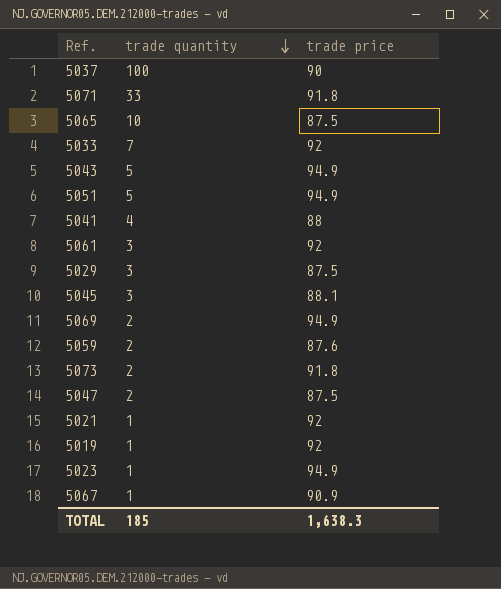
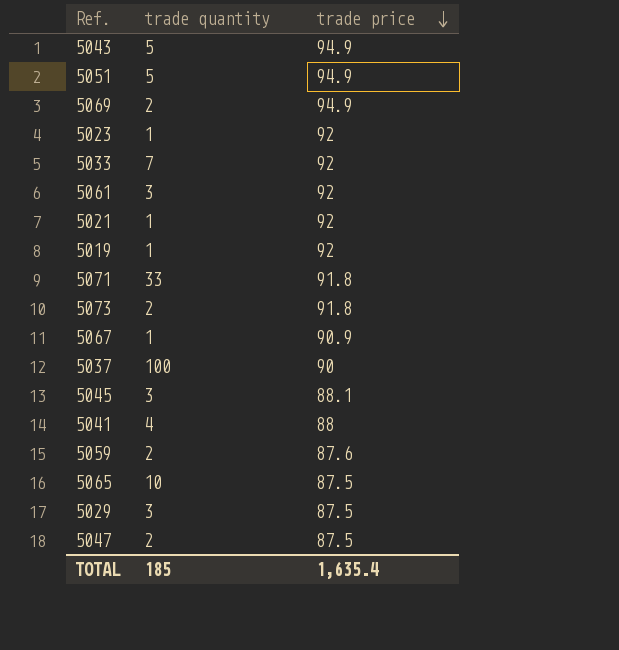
row order: trade quantity descending -> trade price descending
5023 | trade price: 94.9 -> 92
TOTAL | trade price: 1,638.3 -> 1,635.4

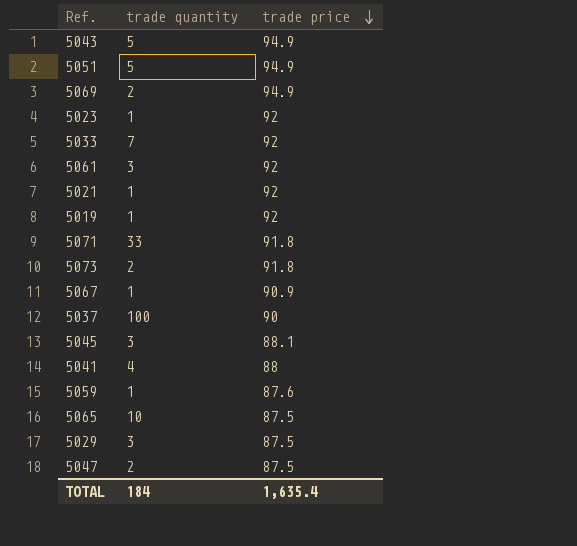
5059 | trade quantity: 2 -> 1
TOTAL | trade quantity: 185 -> 184

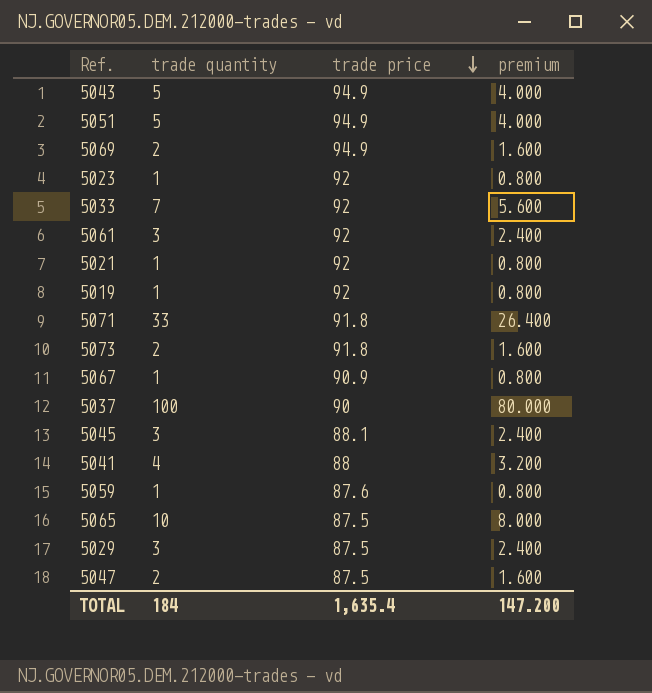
column premium | formula: none -> [trade quantity] * 0.8

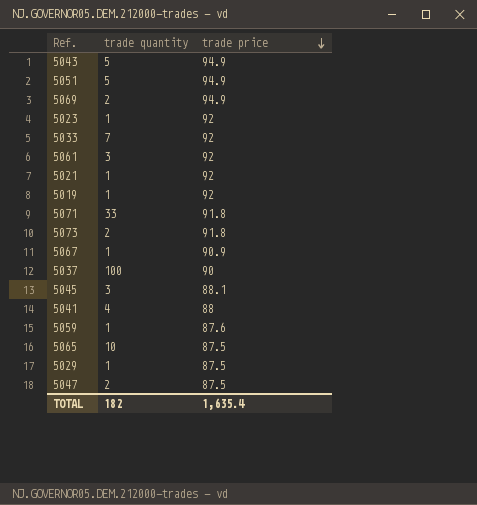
column premium | formula: [trade quantity] * 0.8 -> none
5029 | trade quantity: 3 -> 1
TOTAL | trade quantity: 184 -> 182

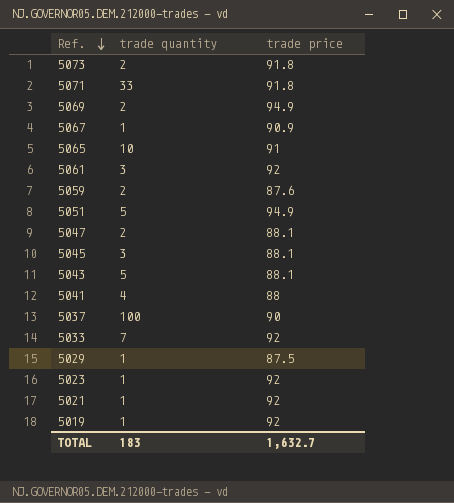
row order: trade price descending -> Ref. descending
5065 | trade price: 87.5 -> 91
5059 | trade quantity: 1 -> 2
5047 | trade price: 87.5 -> 88.1
5043 | trade price: 94.9 -> 88.1
TOTAL | trade quantity: 182 -> 183
TOTAL | trade price: 1,635.4 -> 1,632.7

